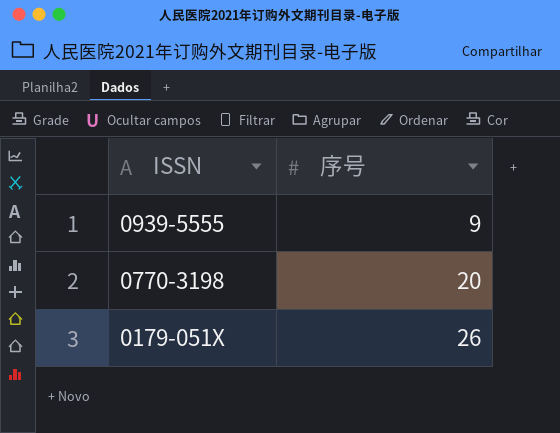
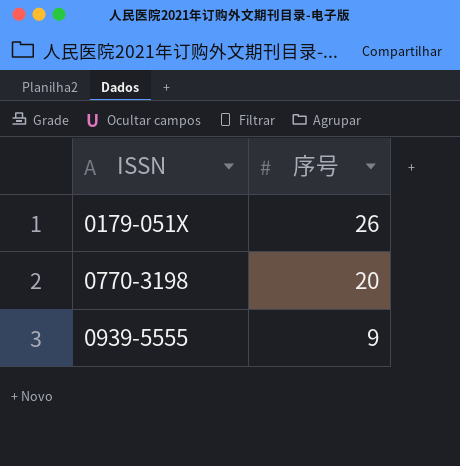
row order: ISSN descending -> ISSN ascending

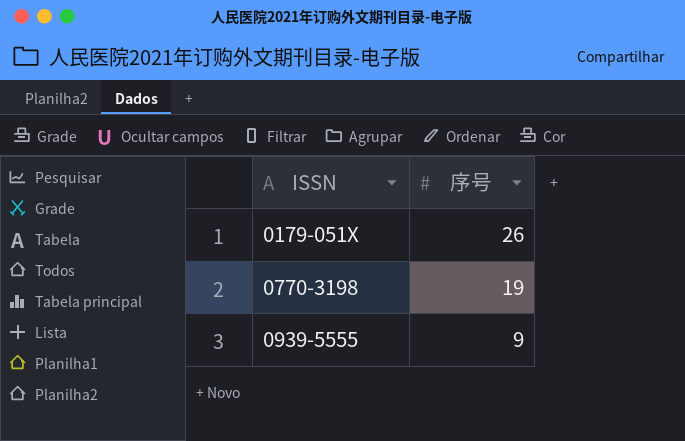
0770-3198 | 序号: 20 -> 19

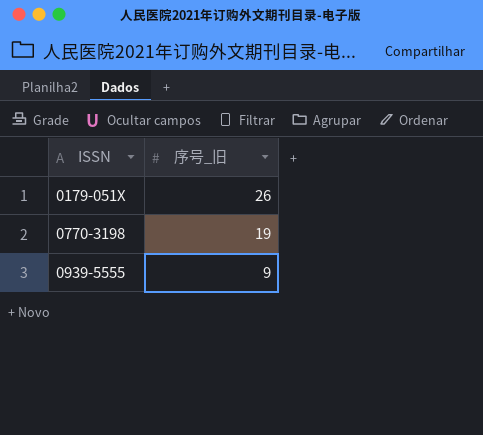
column name: 序号 -> 序号_旧

